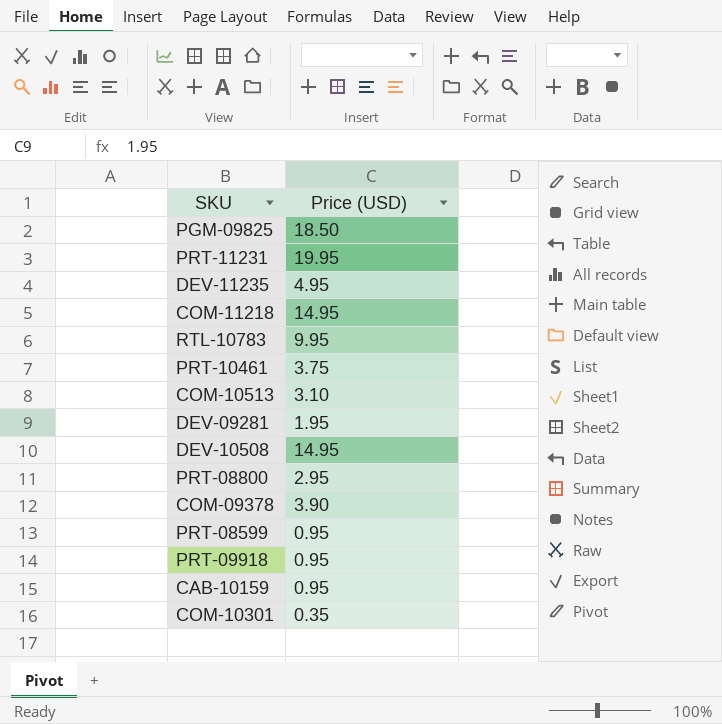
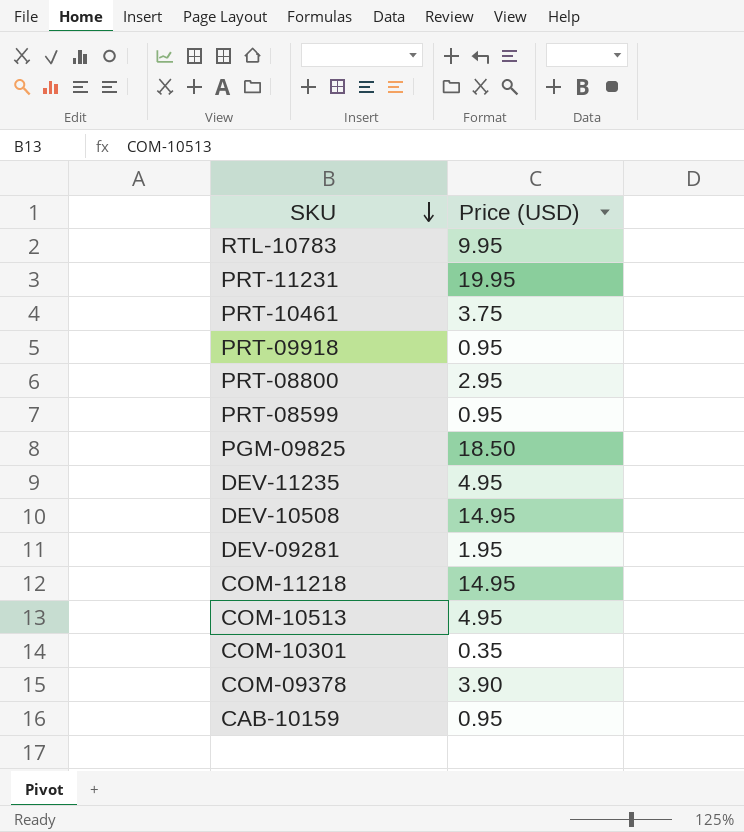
row order: none -> SKU descending
COM-10513 | Price (USD): 3.10 -> 4.95

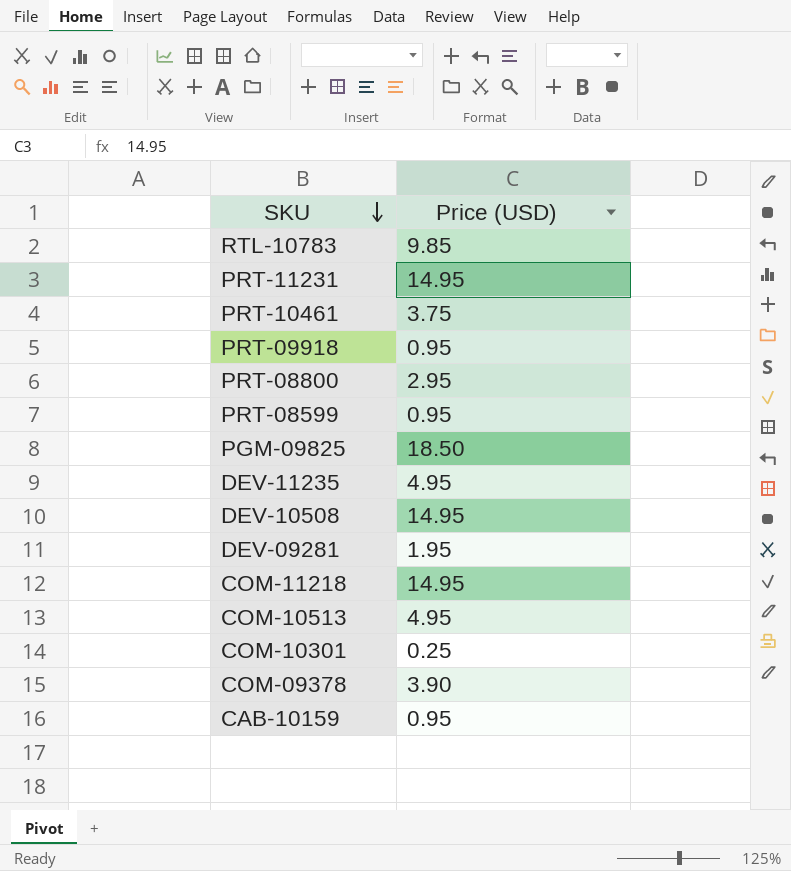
RTL-10783 | Price (USD): 9.95 -> 9.85
PRT-11231 | Price (USD): 19.95 -> 14.95
COM-10301 | Price (USD): 0.35 -> 0.25

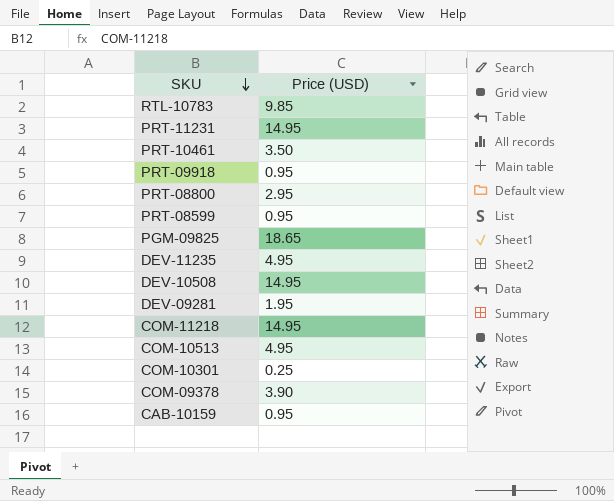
PRT-10461 | Price (USD): 3.75 -> 3.50
PGM-09825 | Price (USD): 18.50 -> 18.65

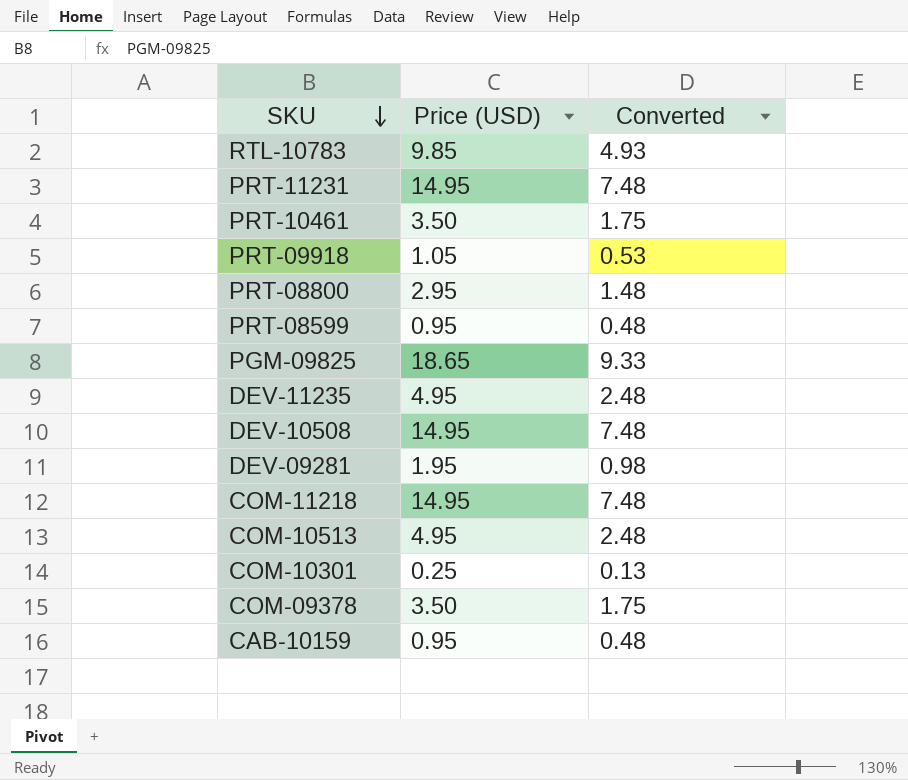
column Converted | formula: none -> [Price (USD)] * 0.5
PRT-09918 | Price (USD): 0.95 -> 1.05
COM-09378 | Price (USD): 3.90 -> 3.50

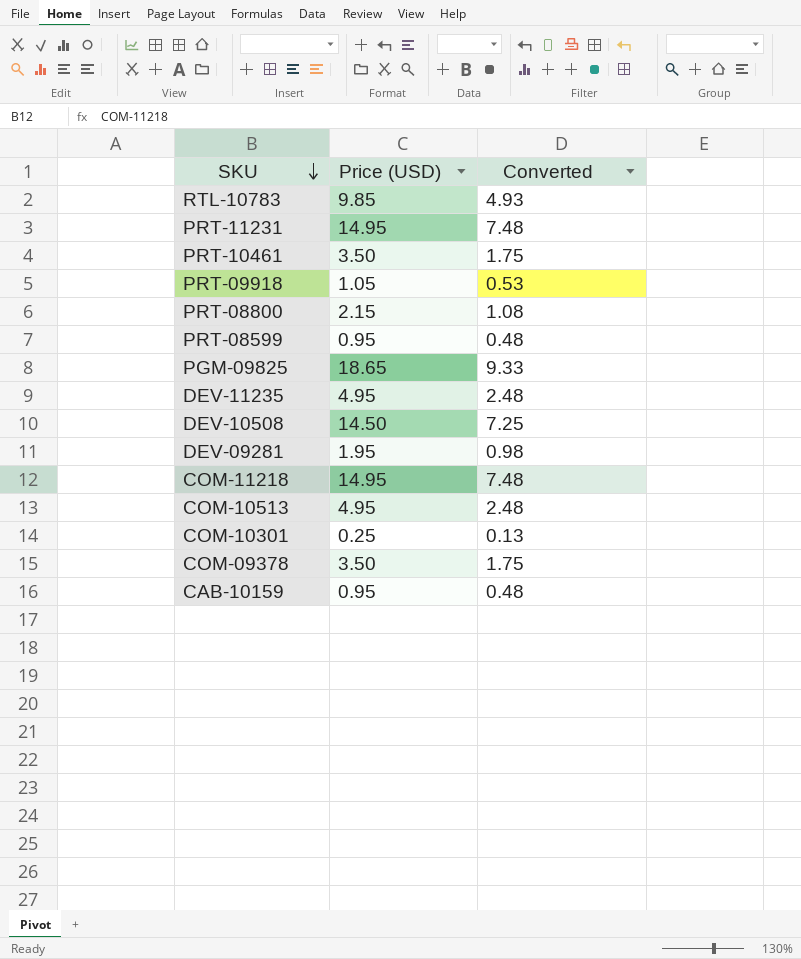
PRT-08800 | Price (USD): 2.95 -> 2.15
PRT-08800 | Converted: 1.48 -> 1.08
DEV-10508 | Price (USD): 14.95 -> 14.50
DEV-10508 | Converted: 7.48 -> 7.25

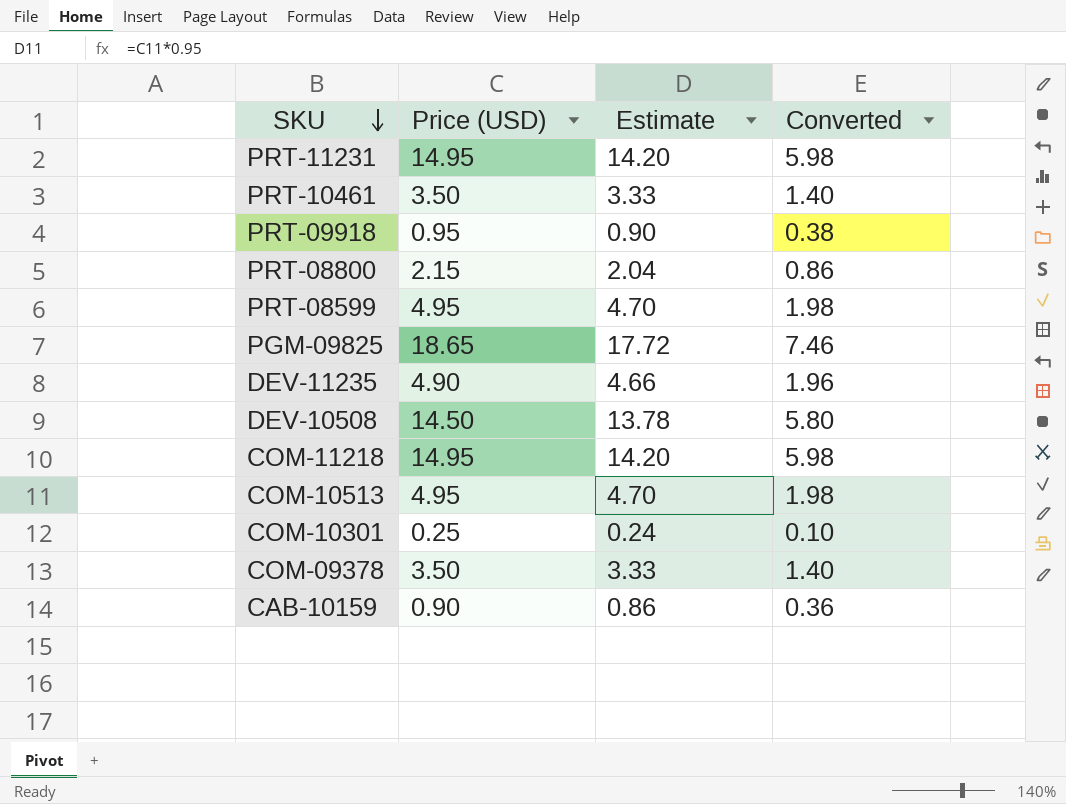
column Estimate | formula: none -> [Price (USD)] * 0.95
column Converted | formula: [Price (USD)] * 0.5 -> [Price (USD)] * 0.4
row RTL-10783: 9.85 | 4.93 -> none
row DEV-09281: 1.95 | 0.98 -> none
PRT-09918 | Price (USD): 1.05 -> 0.95
PRT-08599 | Price (USD): 0.95 -> 4.95
DEV-11235 | Price (USD): 4.95 -> 4.90
CAB-10159 | Price (USD): 0.95 -> 0.90

